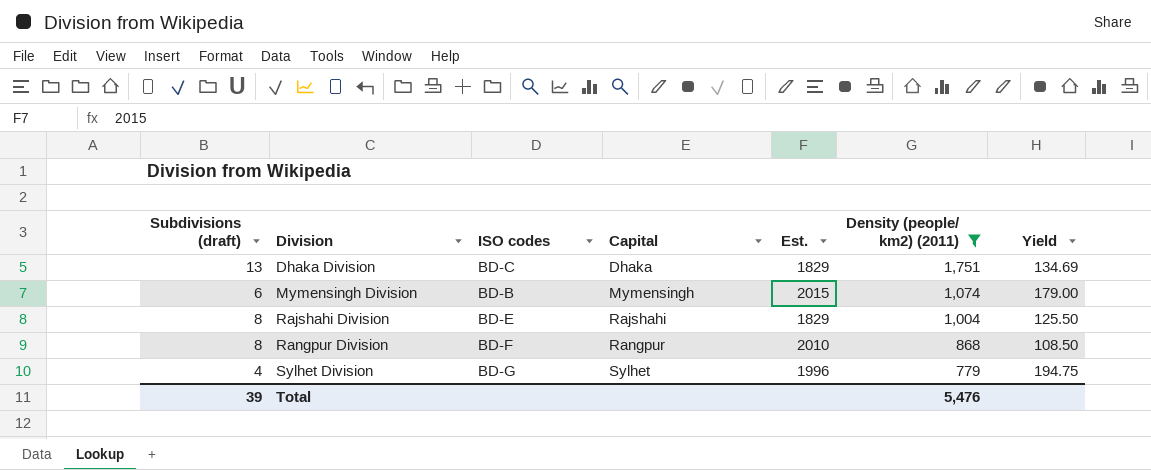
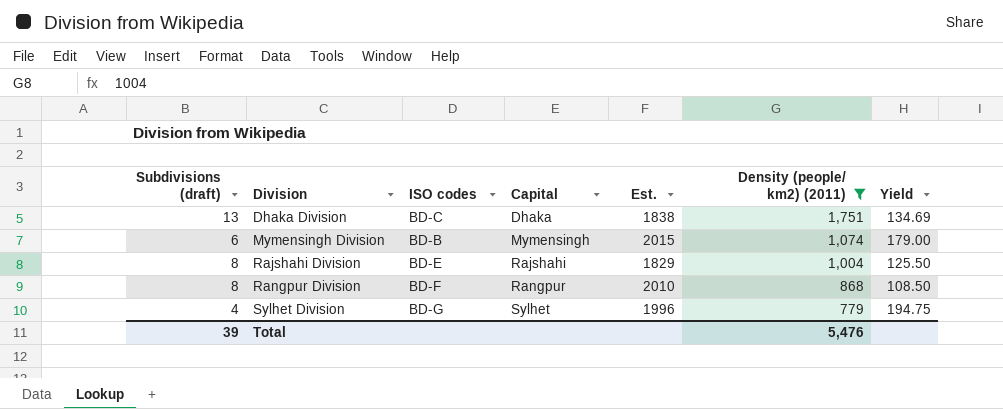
Dhaka Division | Est.: 1829 -> 1838

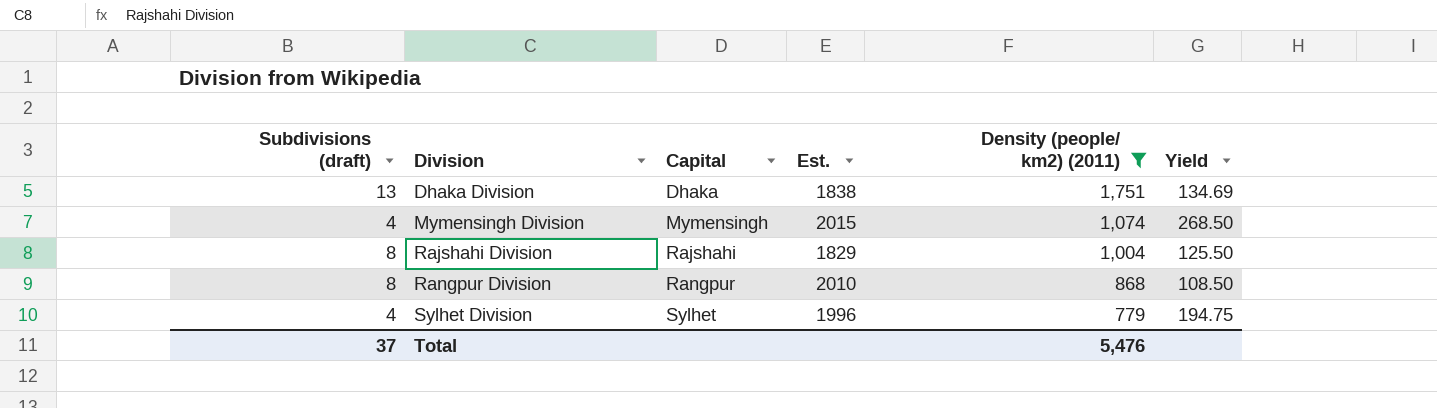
column ISO codes | position: 3 -> none
Mymensingh Division | Subdivisions (draft): 6 -> 4
Mymensingh Division | Yield: 179.00 -> 268.50
Total | Subdivisions (draft): 39 -> 37

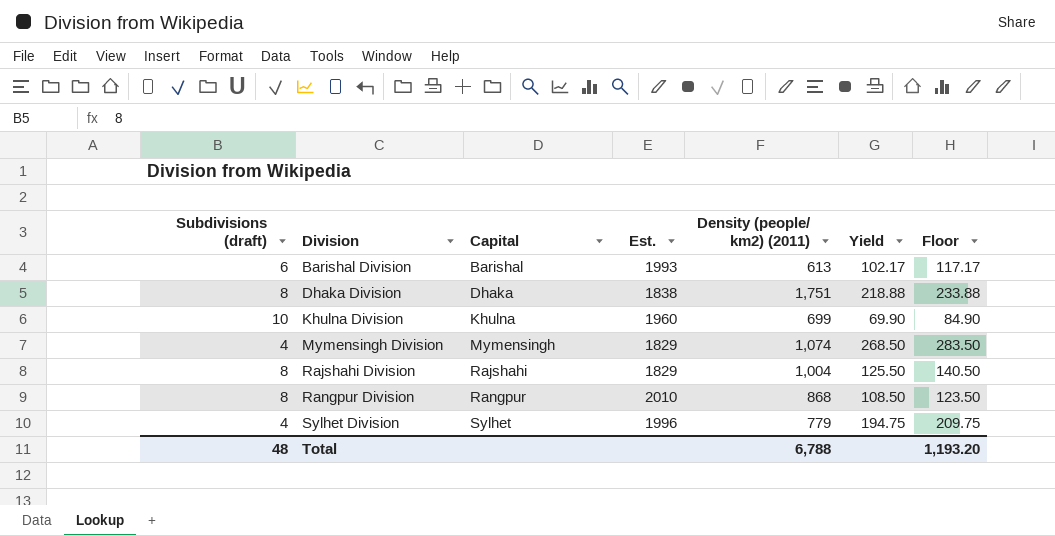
filter: Density (people/ km2) (2011) >= 779 -> none
column Floor | formula: none -> [Yield] + 15
Dhaka Division | Subdivisions (draft): 13 -> 8
Dhaka Division | Yield: 134.69 -> 218.88
Mymensingh Division | Est.: 2015 -> 1829
Total | Subdivisions (draft): 37 -> 48
Total | Density (people/ km2) (2011): 5,476 -> 6,788

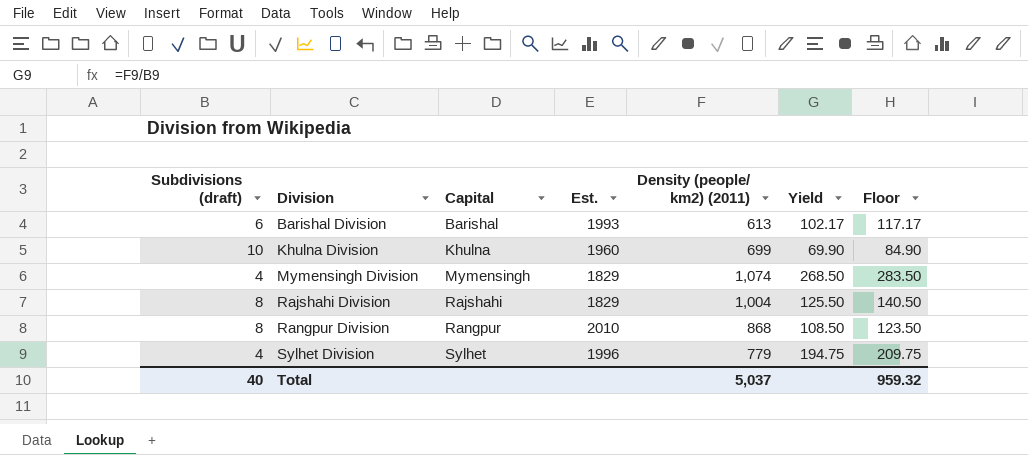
row Dhaka Division: 8 | Dhaka | 1838 | 1,751 | 218.88 | 233.88 -> none
Total | Subdivisions (draft): 48 -> 40
Total | Density (people/ km2) (2011): 6,788 -> 5,037
Total | Floor: 1,193.20 -> 959.32

